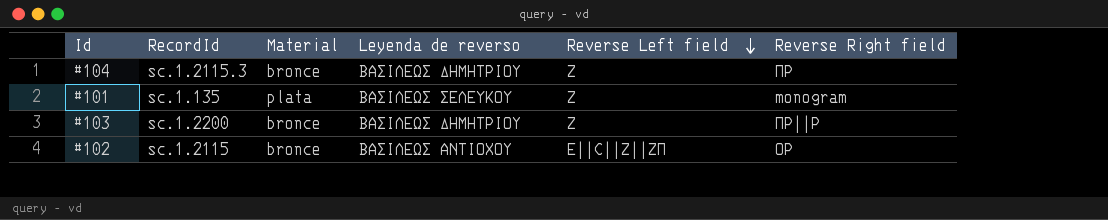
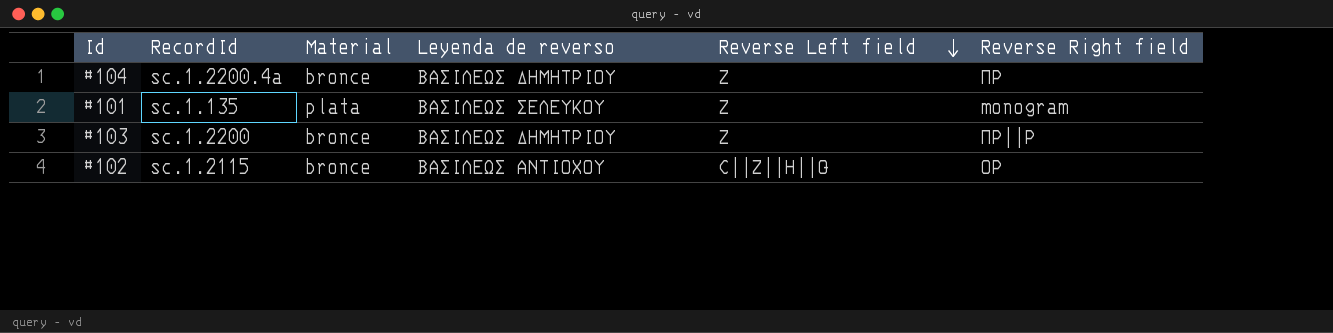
#104 | RecordId: sc.1.2115.3 -> sc.1.2200.4a
#102 | Reverse Left field: Ε||C||Ζ||ΖΠ -> C||Ζ||Η||Θ

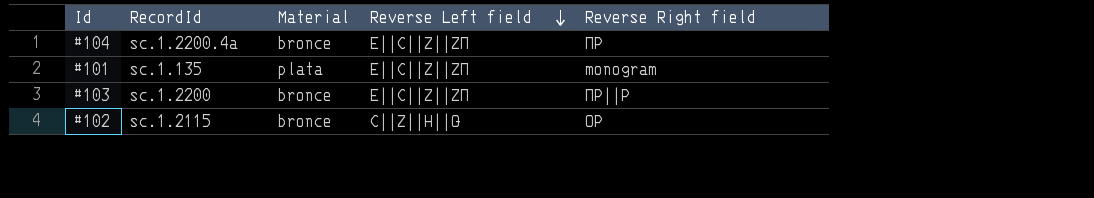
column Leyenda de reverso | position: 4 -> none
#104 | Reverse Left field: Ζ -> Ε||C||Ζ||ΖΠ
#101 | Reverse Left field: Ζ -> Ε||C||Ζ||ΖΠ
#103 | Reverse Left field: Ζ -> Ε||C||Ζ||ΖΠ

